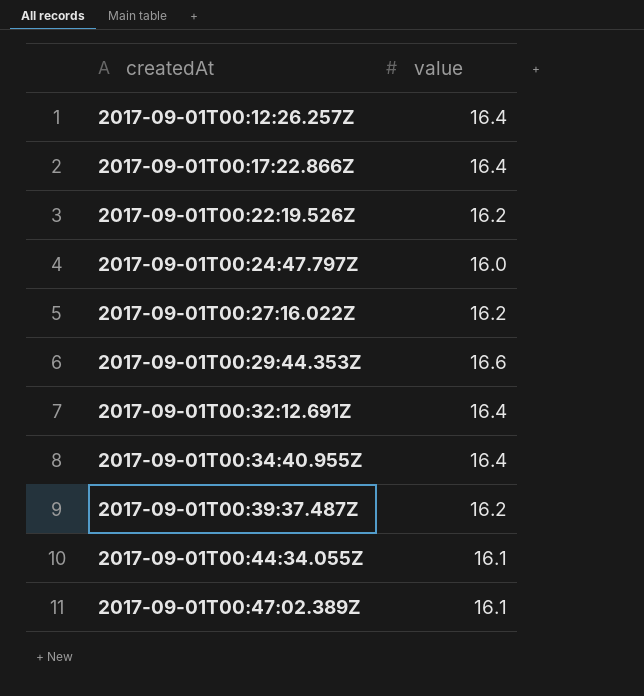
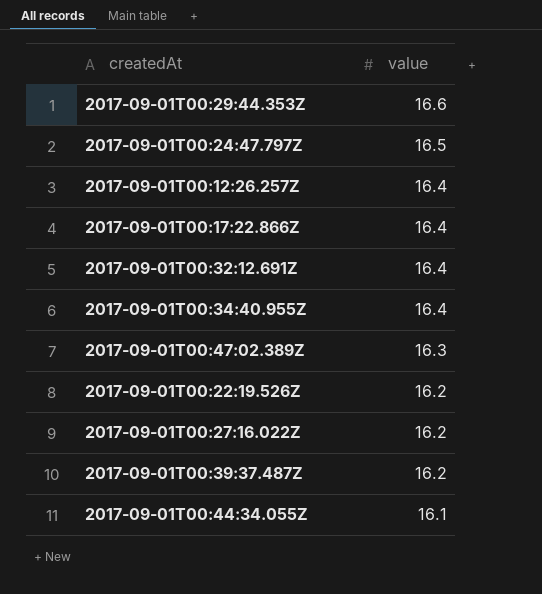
row order: createdAt ascending -> value descending
2017-09-01T00:24:47.797Z | value: 16.0 -> 16.5
2017-09-01T00:47:02.389Z | value: 16.1 -> 16.3

